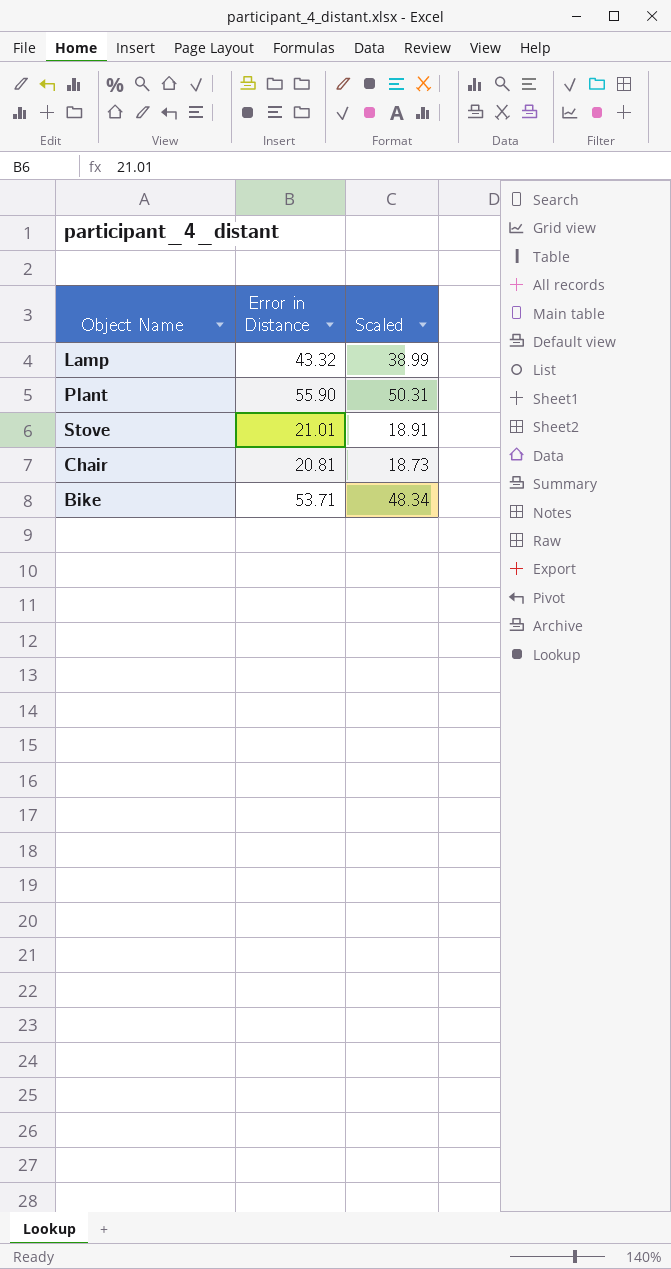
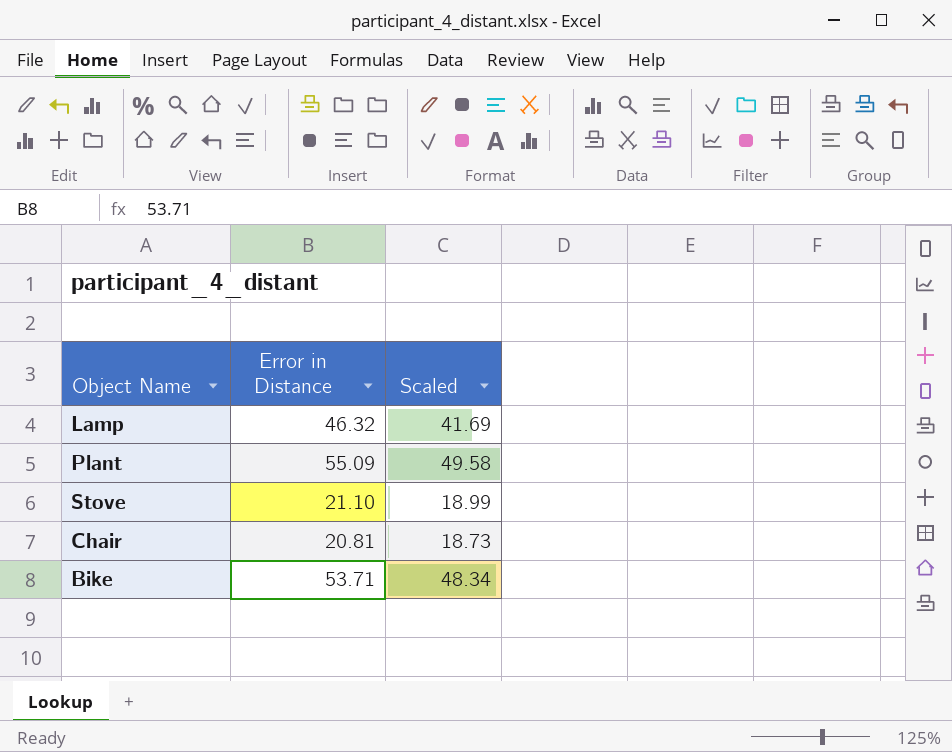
Lamp | Error in Distance: 43.32 -> 46.32
Lamp | Scaled: 38.99 -> 41.69
Plant | Error in Distance: 55.90 -> 55.09
Plant | Scaled: 50.31 -> 49.58
Stove | Error in Distance: 21.01 -> 21.10
Stove | Scaled: 18.91 -> 18.99

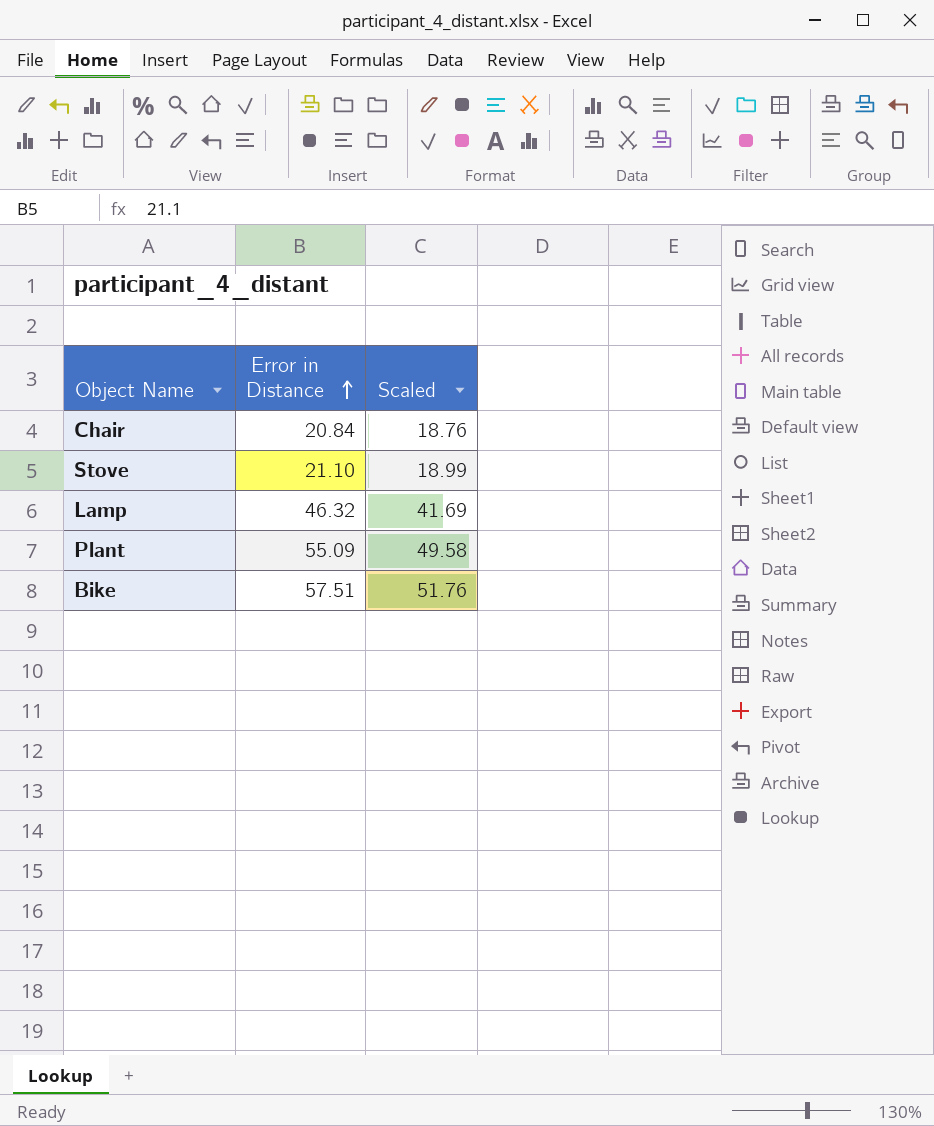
row order: none -> Error in Distance ascending
Chair | Error in Distance: 20.81 -> 20.84
Chair | Scaled: 18.73 -> 18.76
Bike | Error in Distance: 53.71 -> 57.51
Bike | Scaled: 48.34 -> 51.76

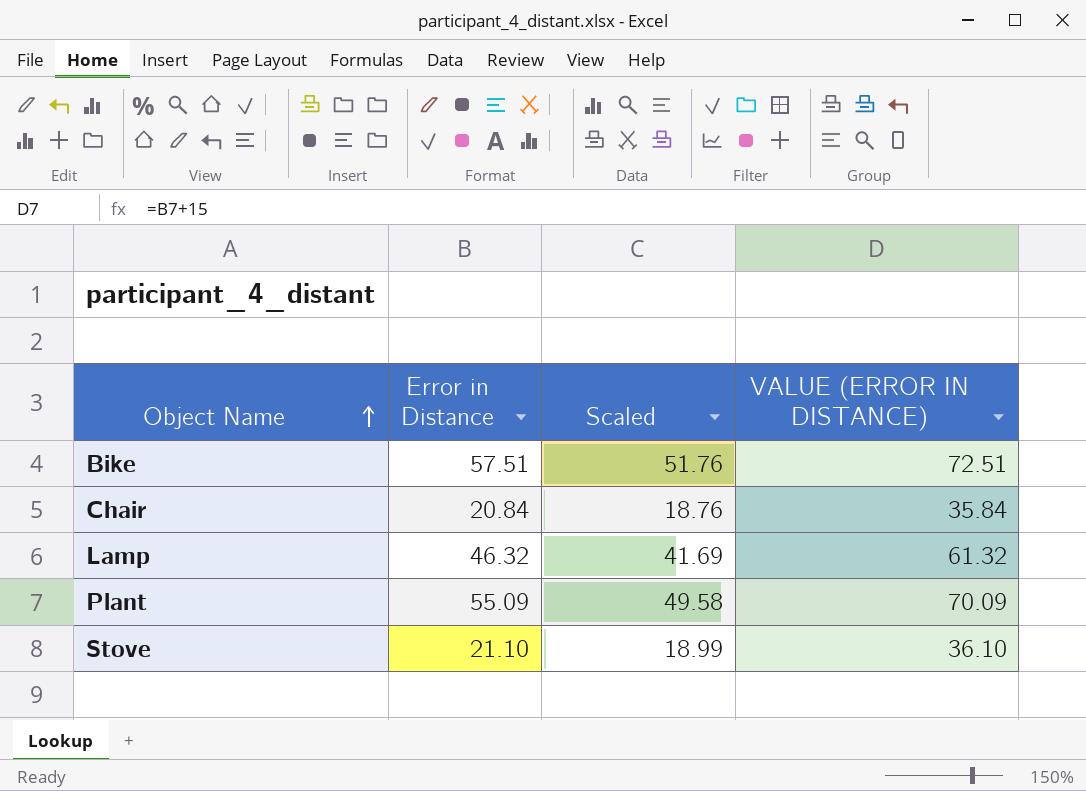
row order: Error in Distance ascending -> Object Name ascending
column VALUE (ERROR IN DISTANCE) | formula: none -> [Error in Distance] + 15

